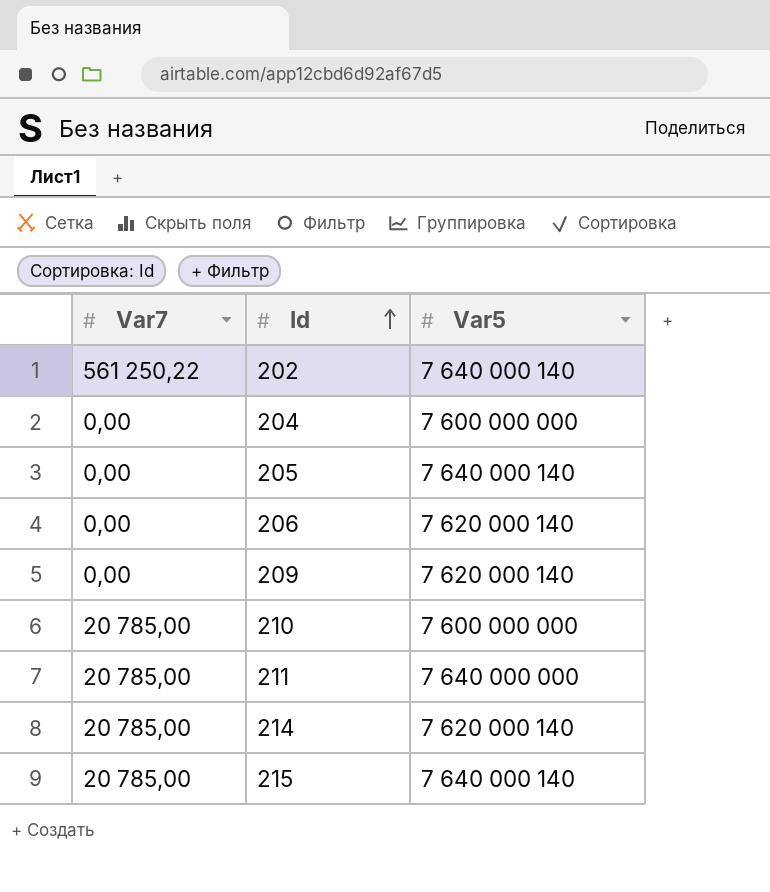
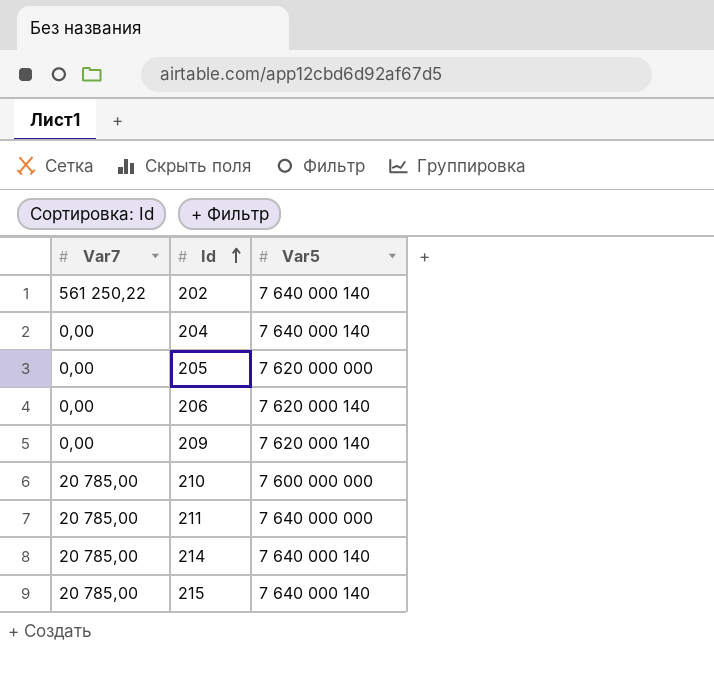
204 | Var5: 7 600 000 000 -> 7 640 000 140
205 | Var5: 7 640 000 140 -> 7 620 000 000
214 | Var5: 7 620 000 140 -> 7 640 000 140

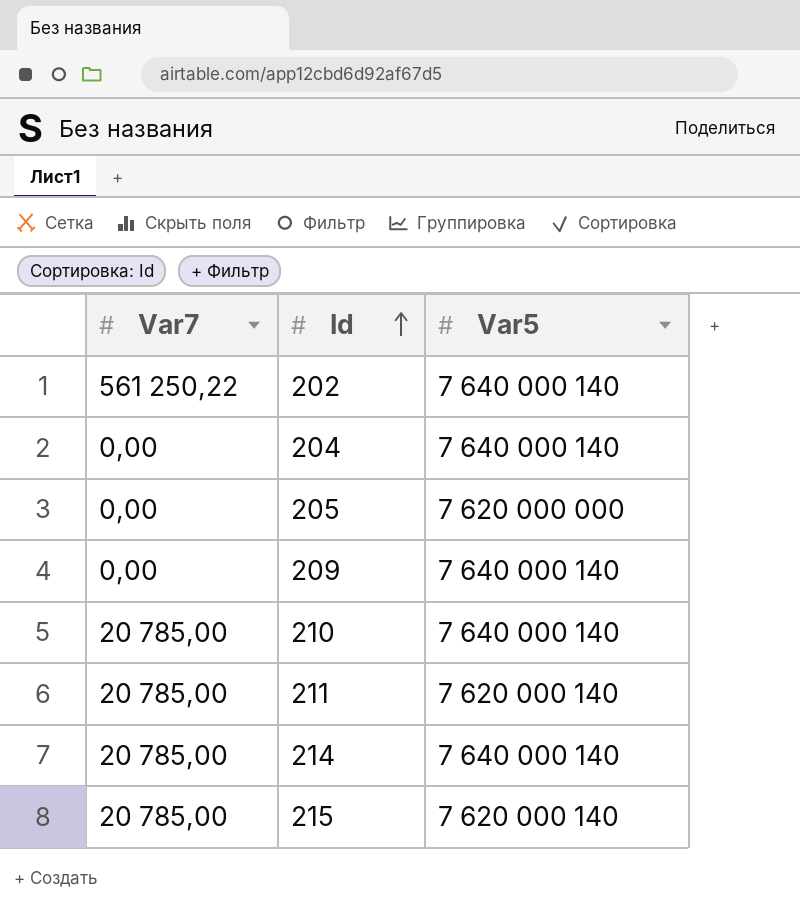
row 206: 0,00 | 7 620 000 140 -> none
209 | Var5: 7 620 000 140 -> 7 640 000 140
210 | Var5: 7 600 000 000 -> 7 640 000 140
211 | Var5: 7 640 000 000 -> 7 620 000 140
215 | Var5: 7 640 000 140 -> 7 620 000 140

